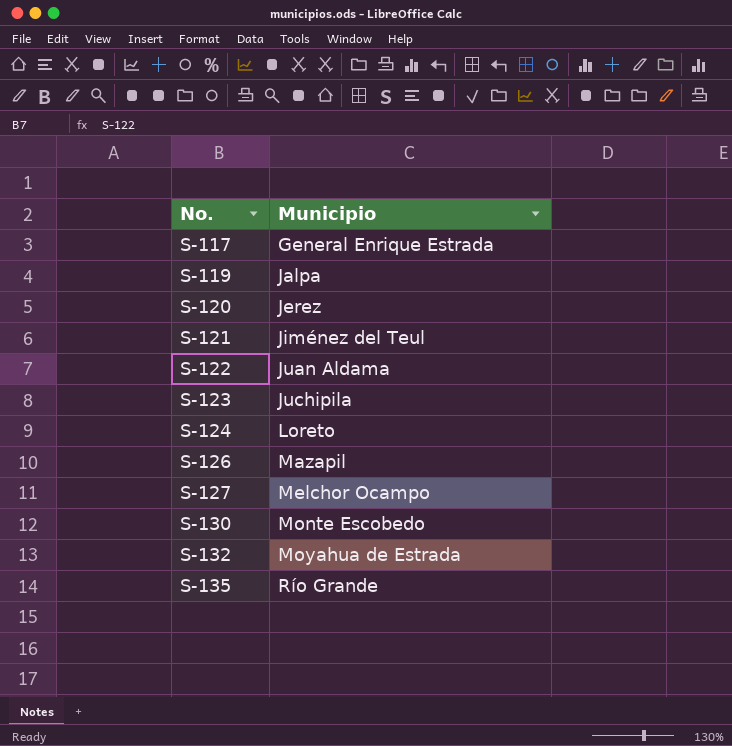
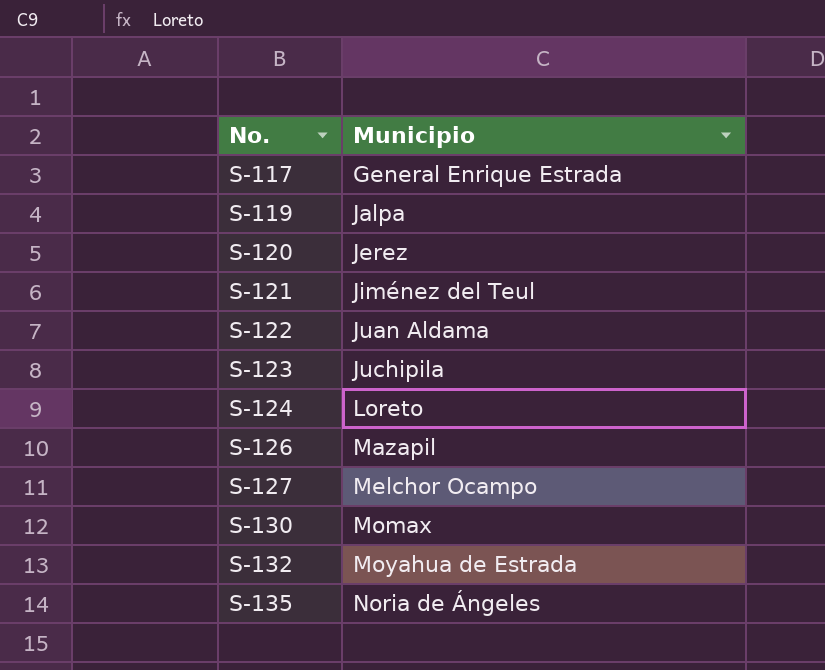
S-130 | Municipio: Monte Escobedo -> Momax
S-135 | Municipio: Río Grande -> Noria de Ángeles

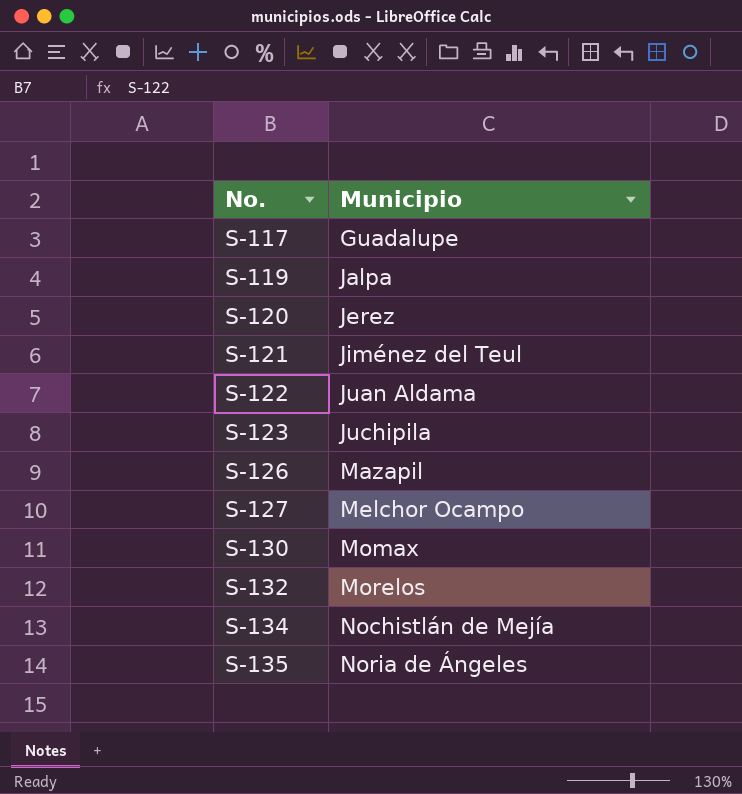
row S-124: Loreto -> none
S-117 | Municipio: General Enrique Estrada -> Guadalupe
S-132 | Municipio: Moyahua de Estrada -> Morelos
row S-134: none -> Nochistlán de Mejía

